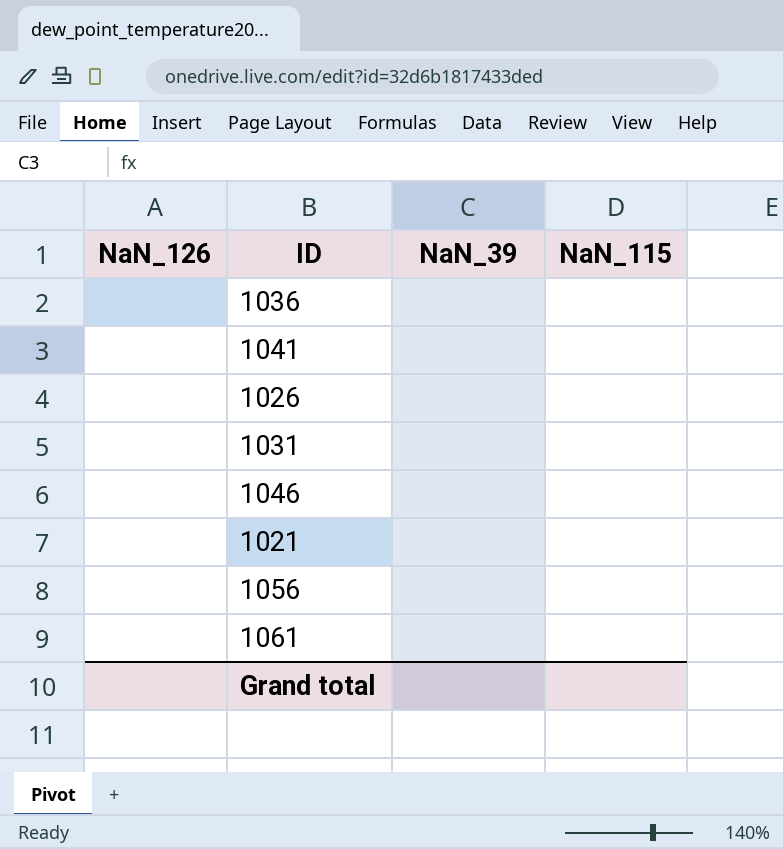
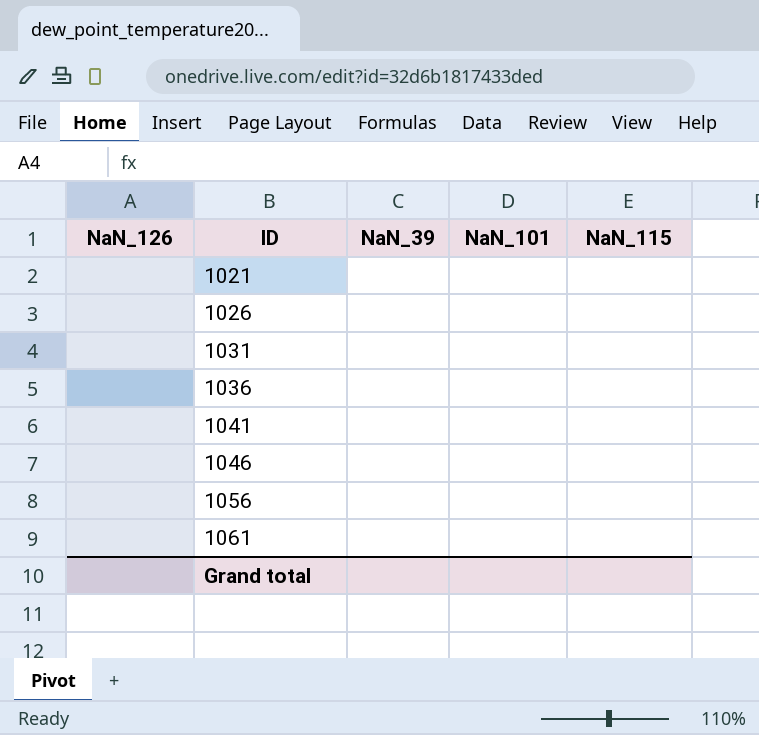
row order: none -> ID ascending
column NaN_101 | position: none -> 4

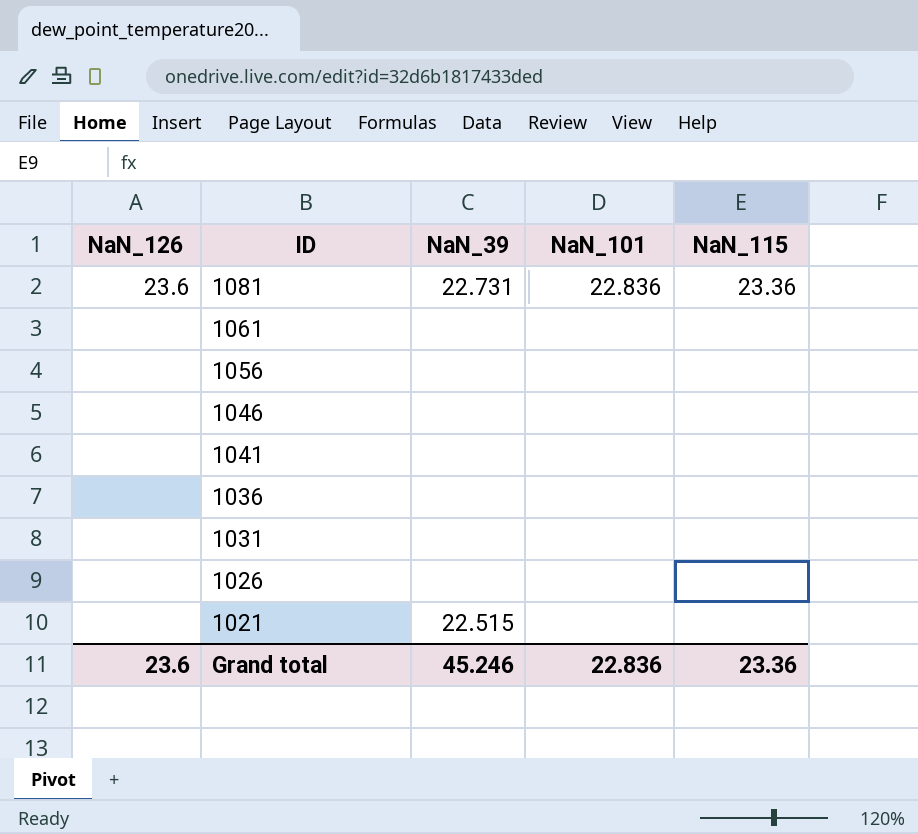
row order: ID ascending -> ID descending
row 1081: none -> 23.6 | 22.731 | 22.836 | 23.36
1021 | NaN_39: none -> 22.515
Grand total | NaN_126: none -> 23.6
Grand total | NaN_39: none -> 45.246
Grand total | NaN_101: none -> 22.836
Grand total | NaN_115: none -> 23.36

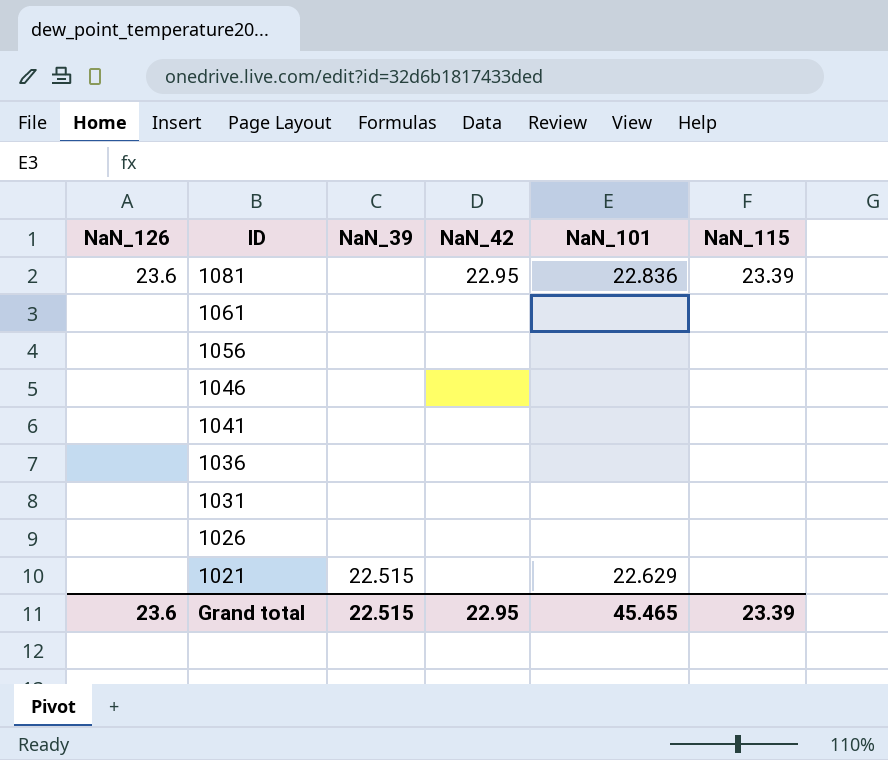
column NaN_42 | position: none -> 4
1081 | NaN_39: 22.731 -> none
1081 | NaN_115: 23.36 -> 23.39
1021 | NaN_101: none -> 22.629
Grand total | NaN_39: 45.246 -> 22.515
Grand total | NaN_101: 22.836 -> 45.465
Grand total | NaN_115: 23.36 -> 23.39

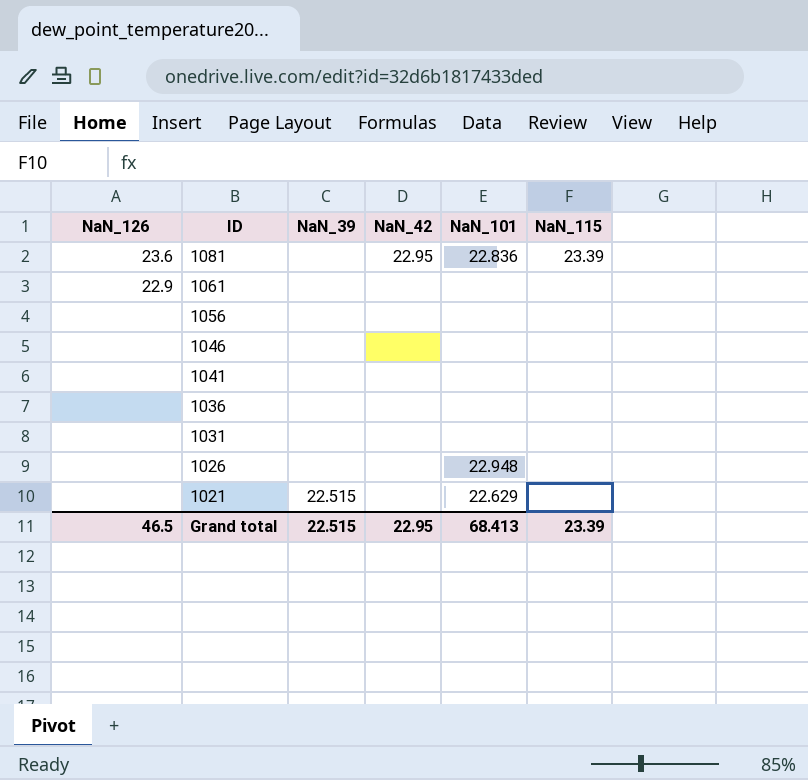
1061 | NaN_126: none -> 22.9
1026 | NaN_101: none -> 22.948
Grand total | NaN_126: 23.6 -> 46.5
Grand total | NaN_101: 45.465 -> 68.413

